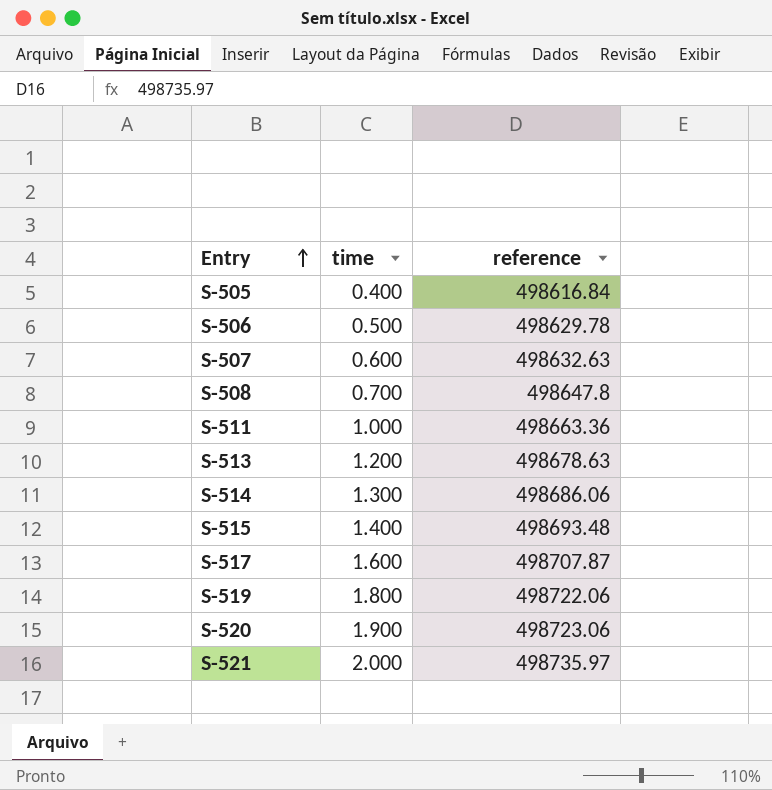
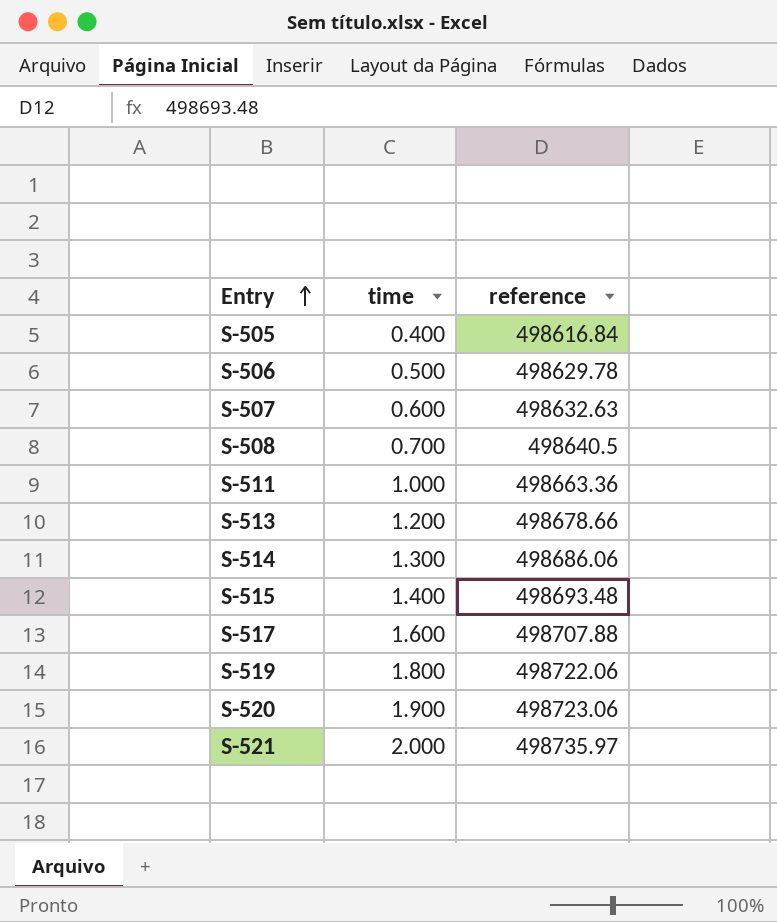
S-508 | reference: 498647.8 -> 498640.5
S-513 | reference: 498678.63 -> 498678.66
S-517 | reference: 498707.87 -> 498707.88

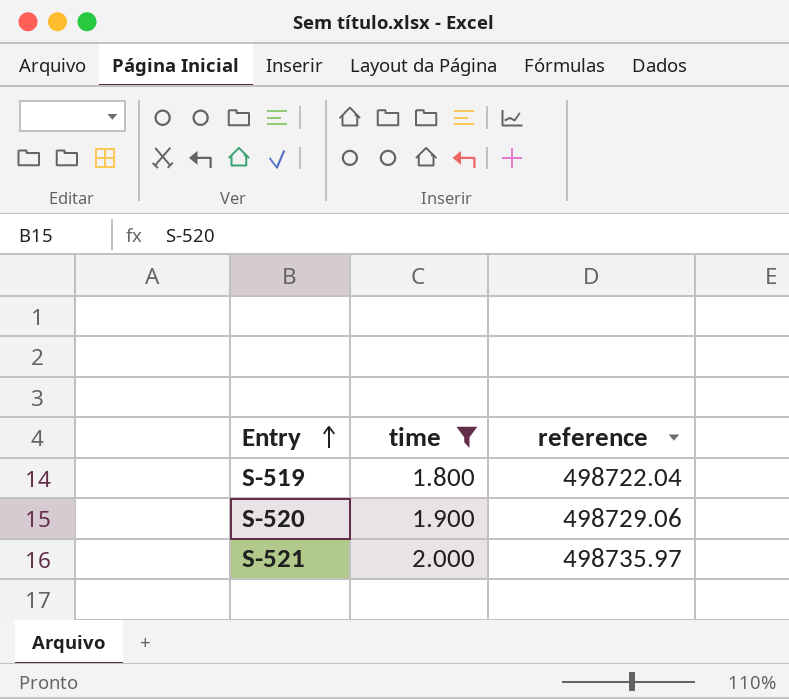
filter: none -> time >= 1.800
S-519 | reference: 498722.06 -> 498722.04
S-520 | reference: 498723.06 -> 498729.06

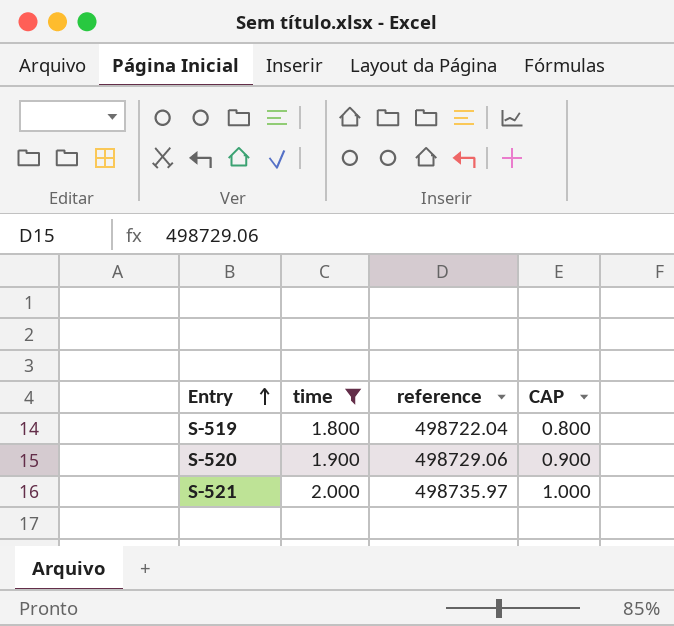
column CAP | formula: none -> [time] - 1

